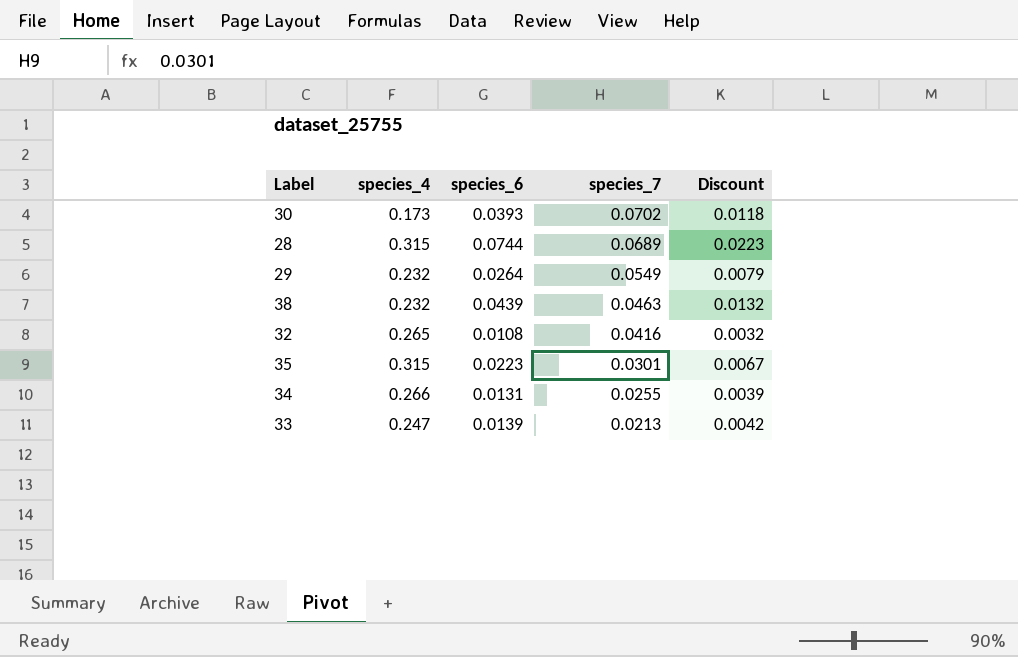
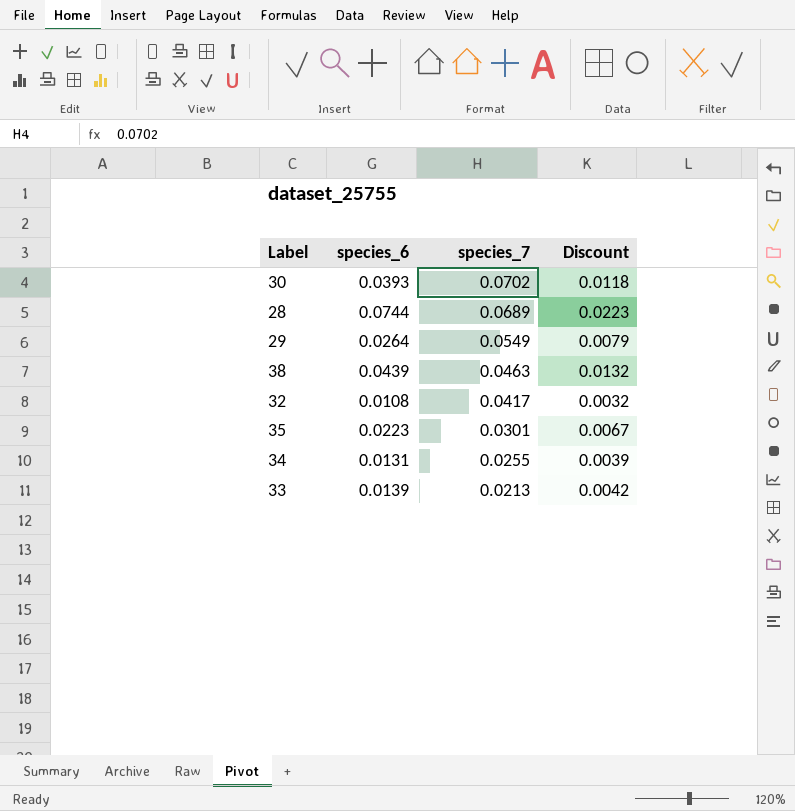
column species_4 | position: 2 -> none
32 | species_7: 0.0416 -> 0.0417

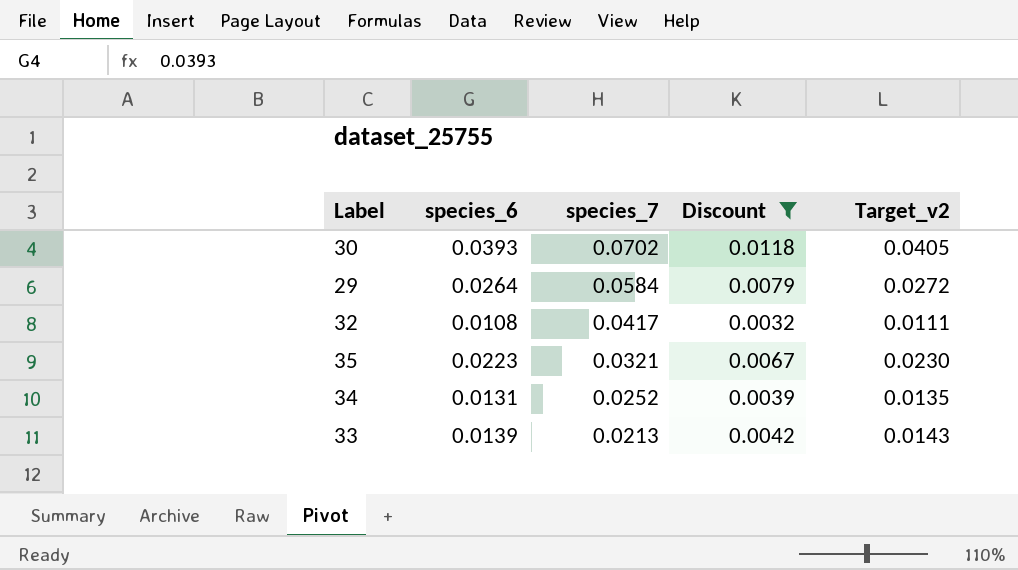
filter: none -> Discount <= 0.0118
column Target_v2 | formula: none -> [species_6] * 1.03
29 | species_7: 0.0549 -> 0.0584
35 | species_7: 0.0301 -> 0.0321
34 | species_7: 0.0255 -> 0.0252

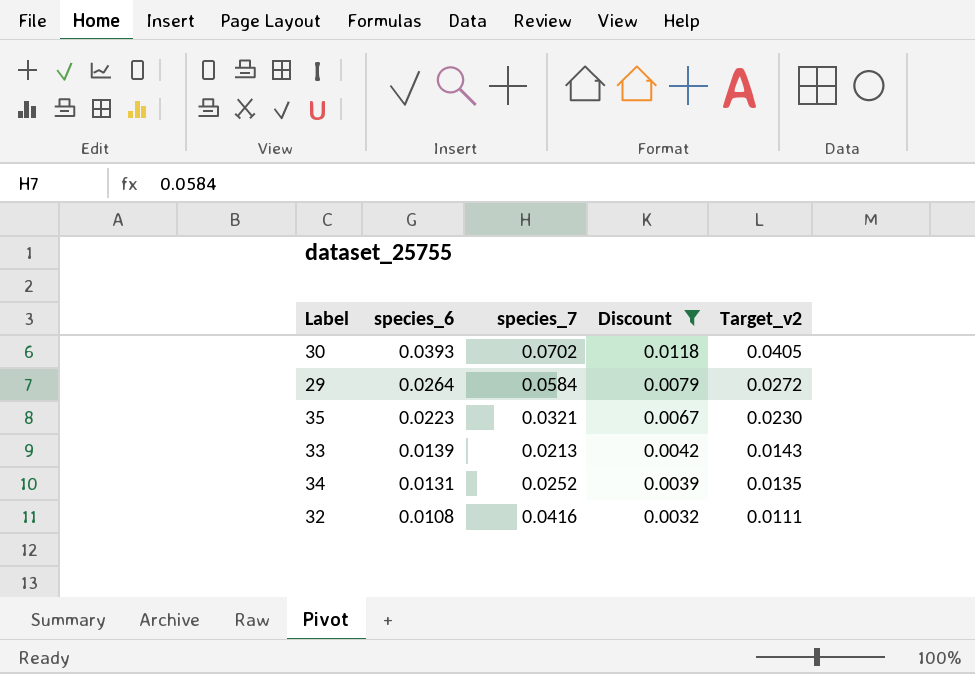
row order: species_7 descending -> species_6 descending
32 | species_7: 0.0417 -> 0.0416

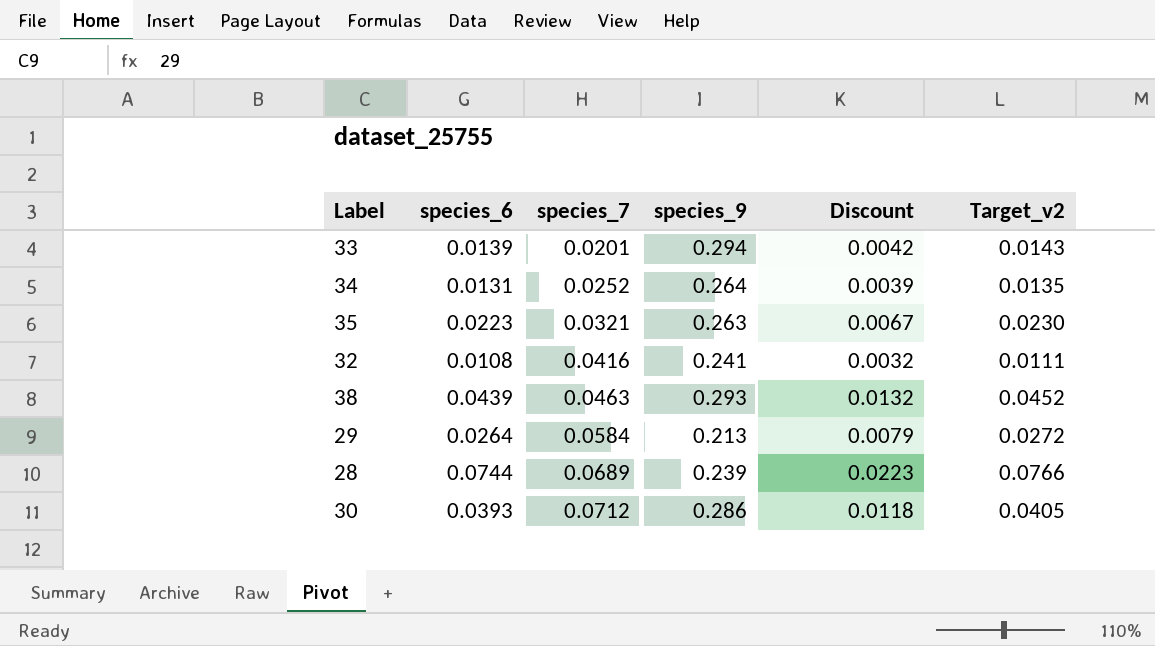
filter: Discount <= 0.0118 -> none
row order: species_6 descending -> species_7 ascending
column species_9 | position: none -> 4
33 | species_7: 0.0213 -> 0.0201
30 | species_7: 0.0702 -> 0.0712

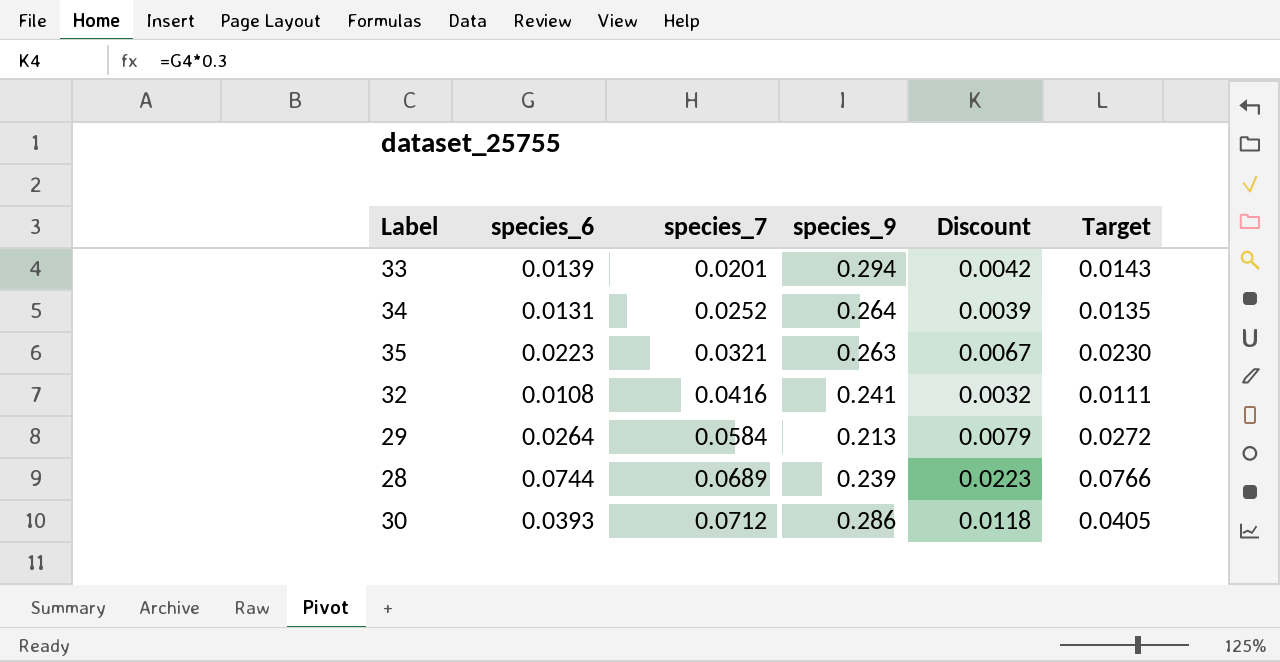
column name: Target_v2 -> Target
row 38: 0.0439 | 0.0463 | 0.293 | 0.0132 | 0.0452 -> none

